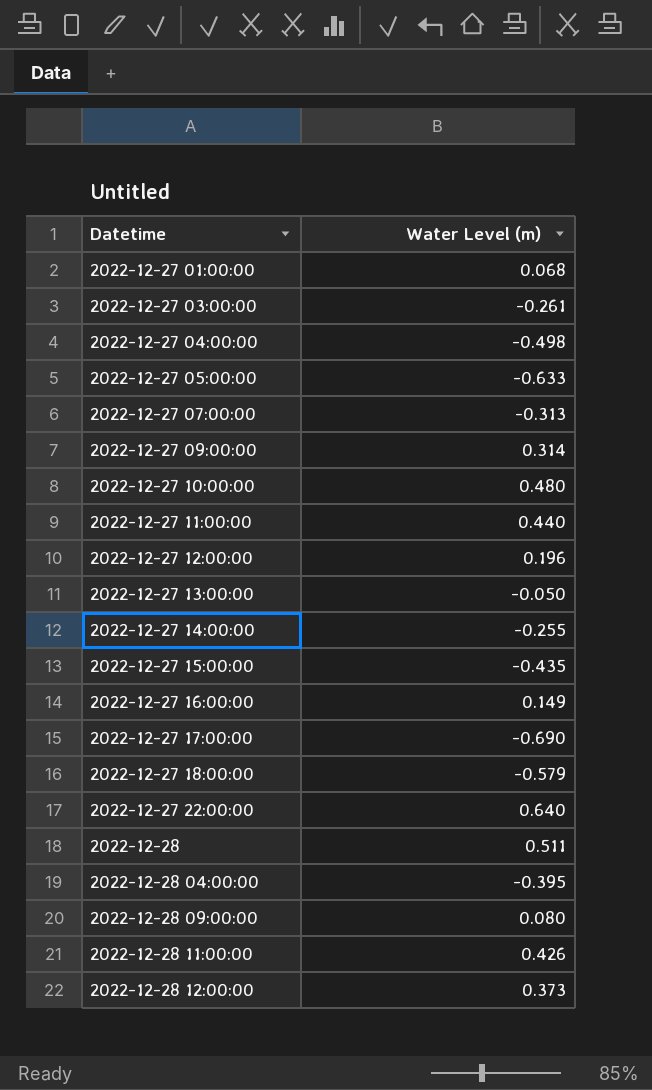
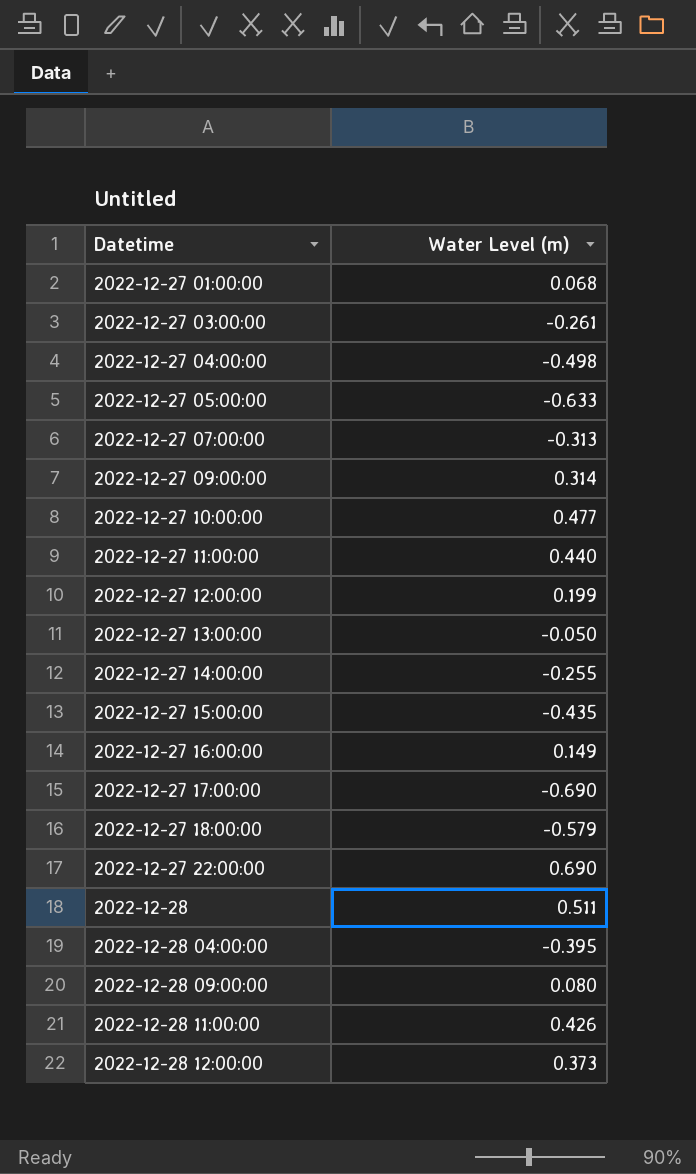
2022-12-27 10:00:00 | Water Level (m): 0.480 -> 0.477
2022-12-27 12:00:00 | Water Level (m): 0.196 -> 0.199
2022-12-27 22:00:00 | Water Level (m): 0.640 -> 0.690

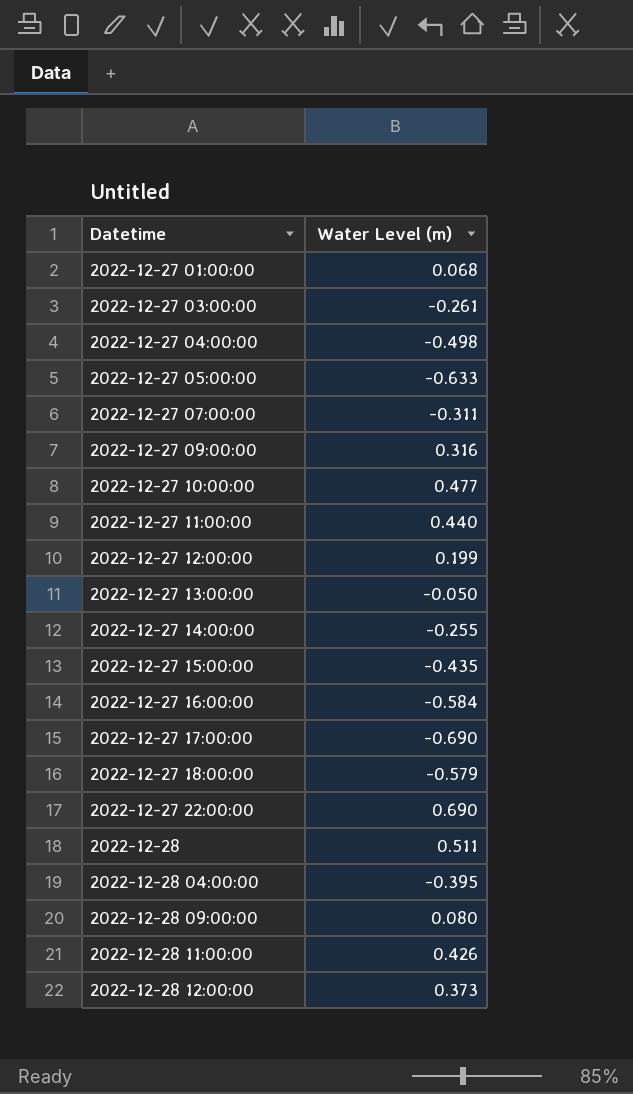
2022-12-27 07:00:00 | Water Level (m): -0.313 -> -0.311
2022-12-27 09:00:00 | Water Level (m): 0.314 -> 0.316
2022-12-27 16:00:00 | Water Level (m): 0.149 -> -0.584

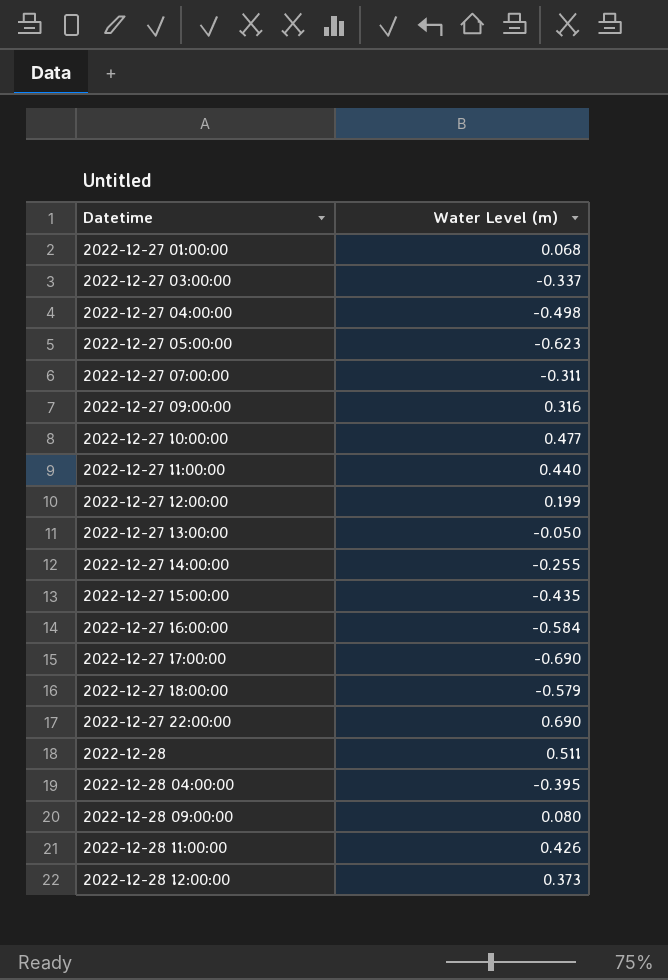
2022-12-27 03:00:00 | Water Level (m): -0.261 -> -0.337
2022-12-27 05:00:00 | Water Level (m): -0.633 -> -0.623

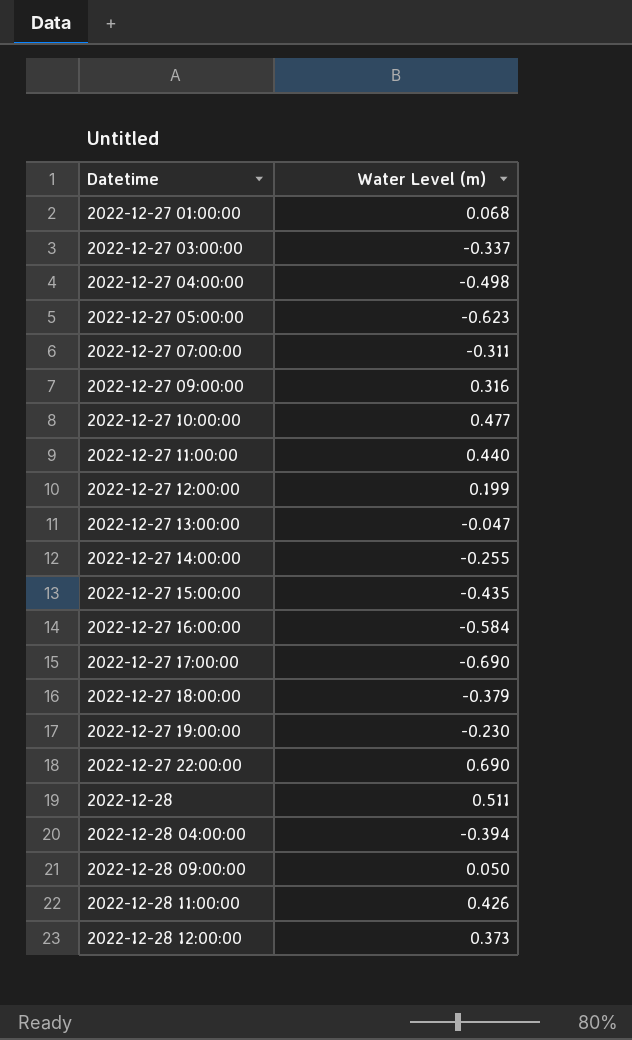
2022-12-27 13:00:00 | Water Level (m): -0.050 -> -0.047
2022-12-27 18:00:00 | Water Level (m): -0.579 -> -0.379
row 2022-12-27 19:00:00: none -> -0.230
2022-12-28 04:00:00 | Water Level (m): -0.395 -> -0.394
2022-12-28 09:00:00 | Water Level (m): 0.080 -> 0.050

